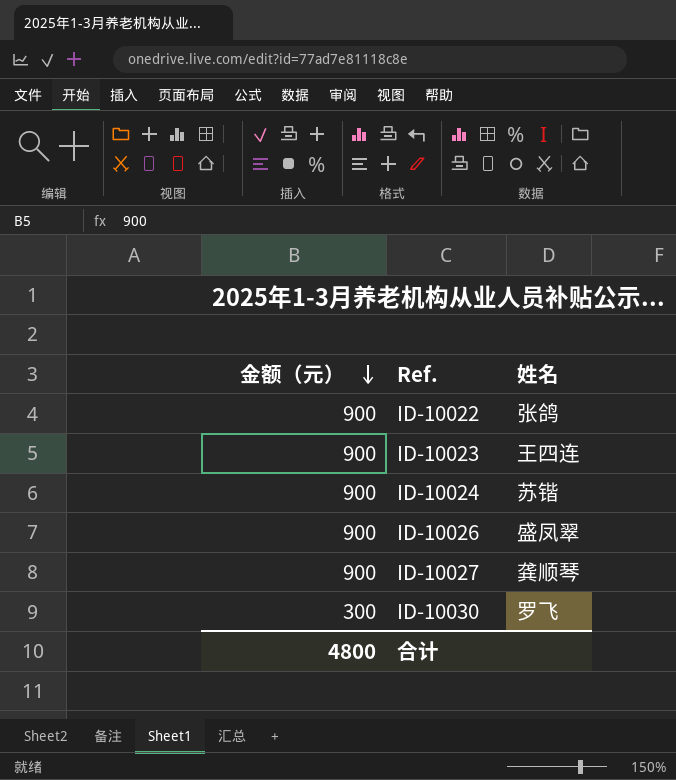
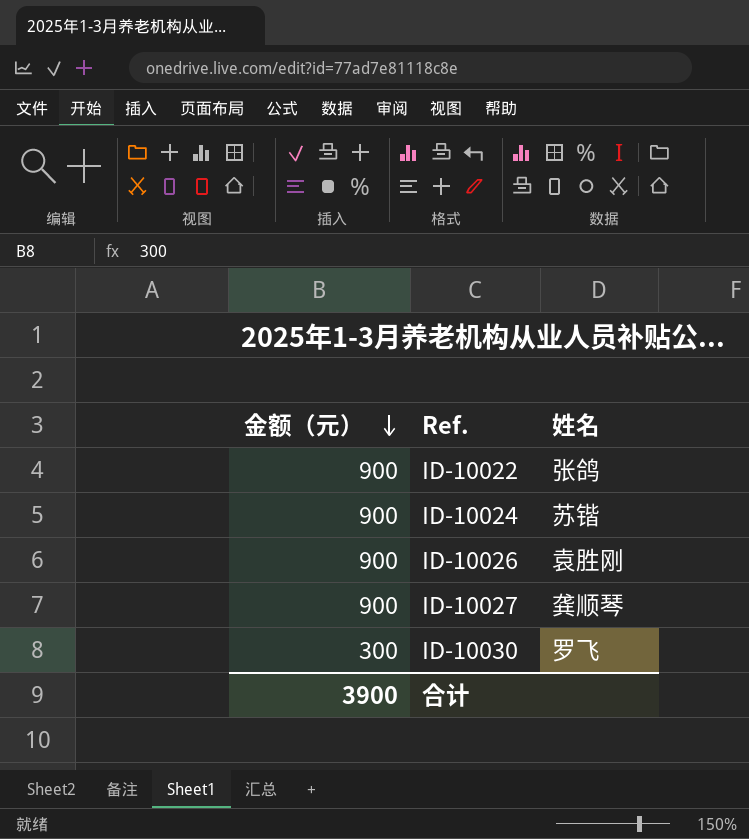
row ID-10023: 900 | 王四连 -> none
ID-10026 | 姓名: 盛凤翠 -> 袁胜刚
合计 | 金额（元）: 4800 -> 3900

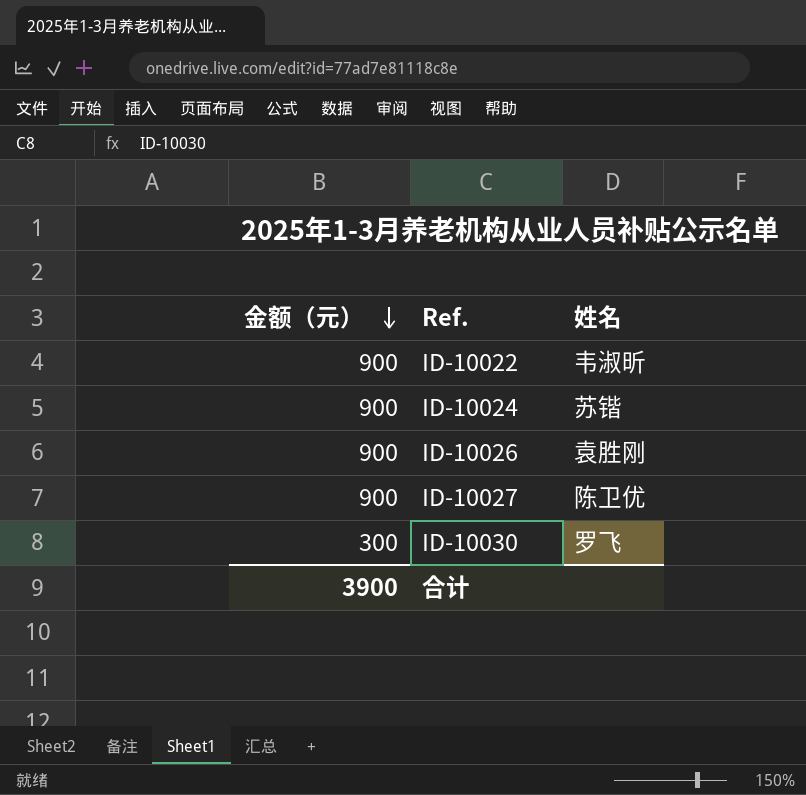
ID-10022 | 姓名: 张鸽 -> 韦淑昕
ID-10027 | 姓名: 龚顺琴 -> 陈卫优

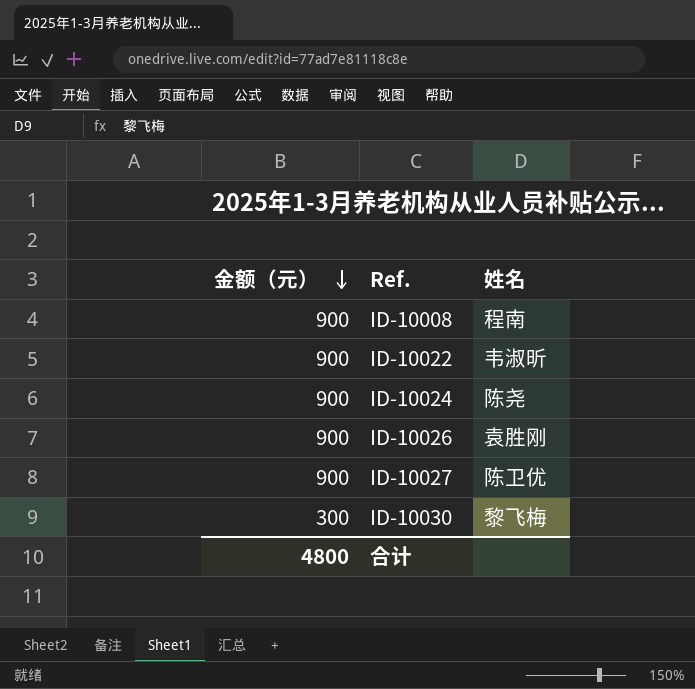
row ID-10008: none -> 900 | 程南
ID-10024 | 姓名: 苏锴 -> 陈尧
ID-10030 | 姓名: 罗飞 -> 黎飞梅
合计 | 金额（元）: 3900 -> 4800

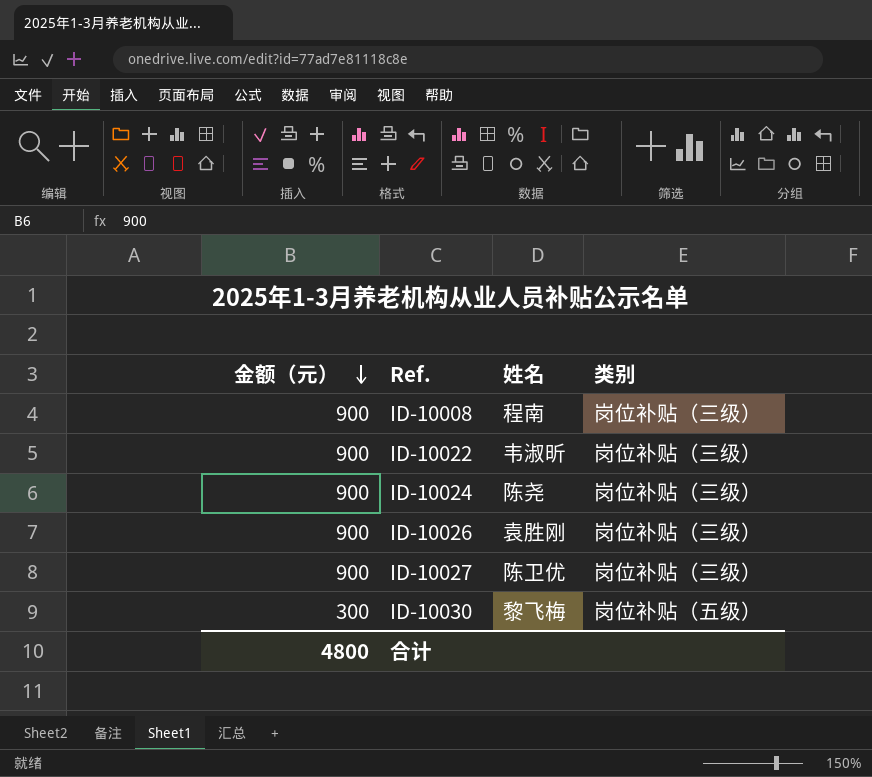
column 类别 | position: none -> 4

